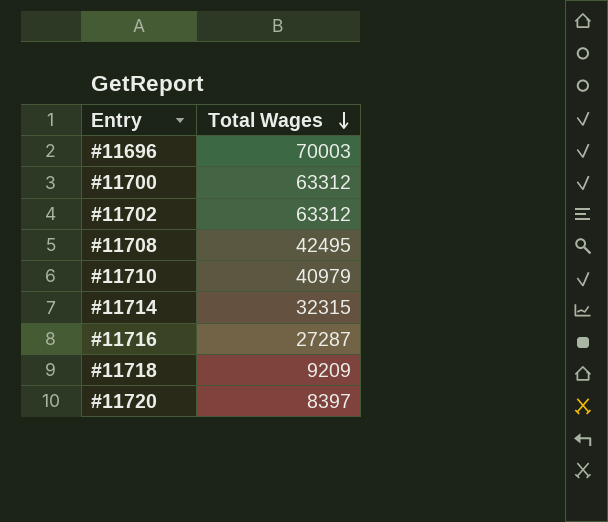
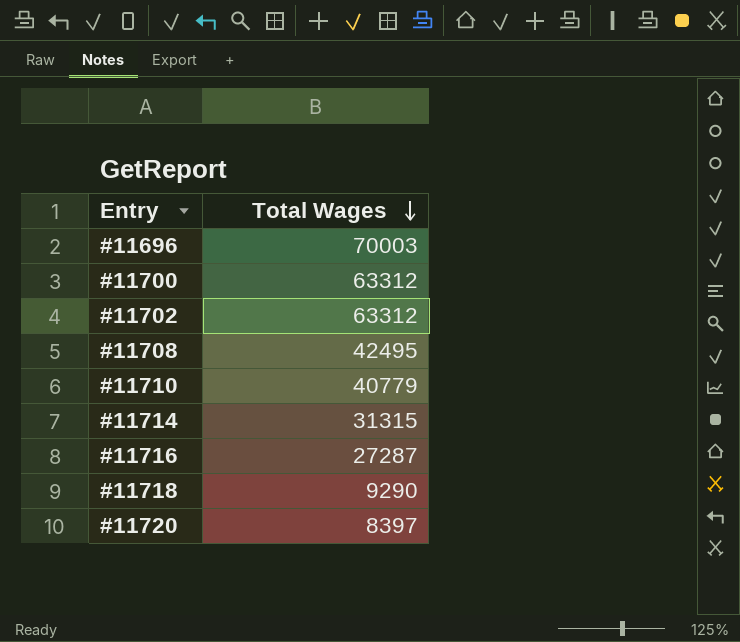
#11710 | Total Wages: 40979 -> 40779
#11714 | Total Wages: 32315 -> 31315
#11718 | Total Wages: 9209 -> 9290

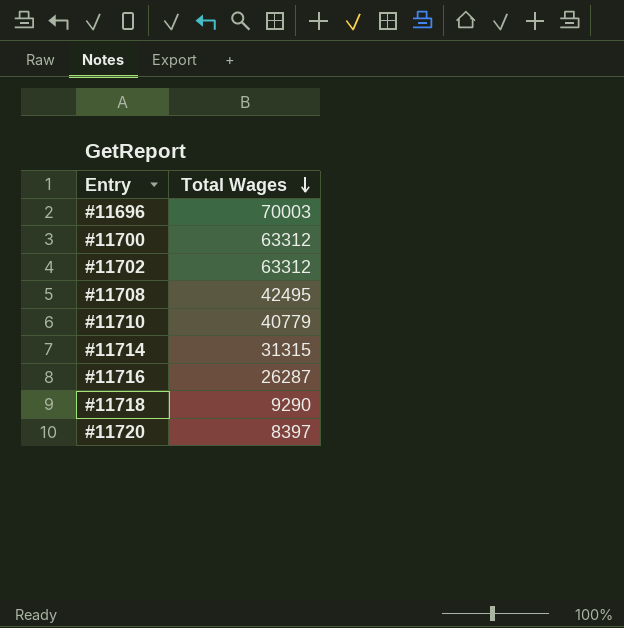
#11716 | Total Wages: 27287 -> 26287

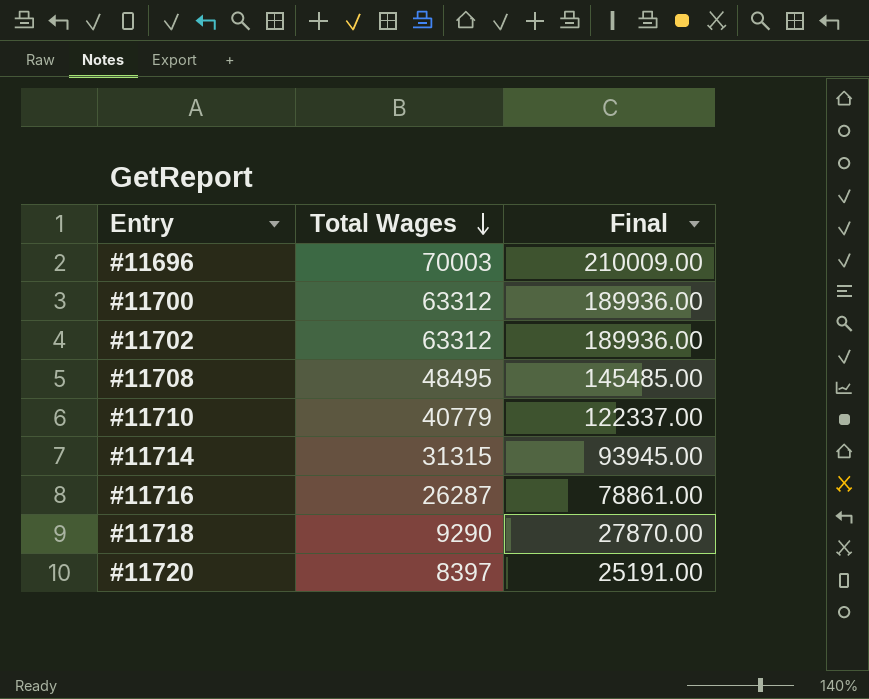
column Final | formula: none -> [Total Wages] * 3
#11708 | Total Wages: 42495 -> 48495

